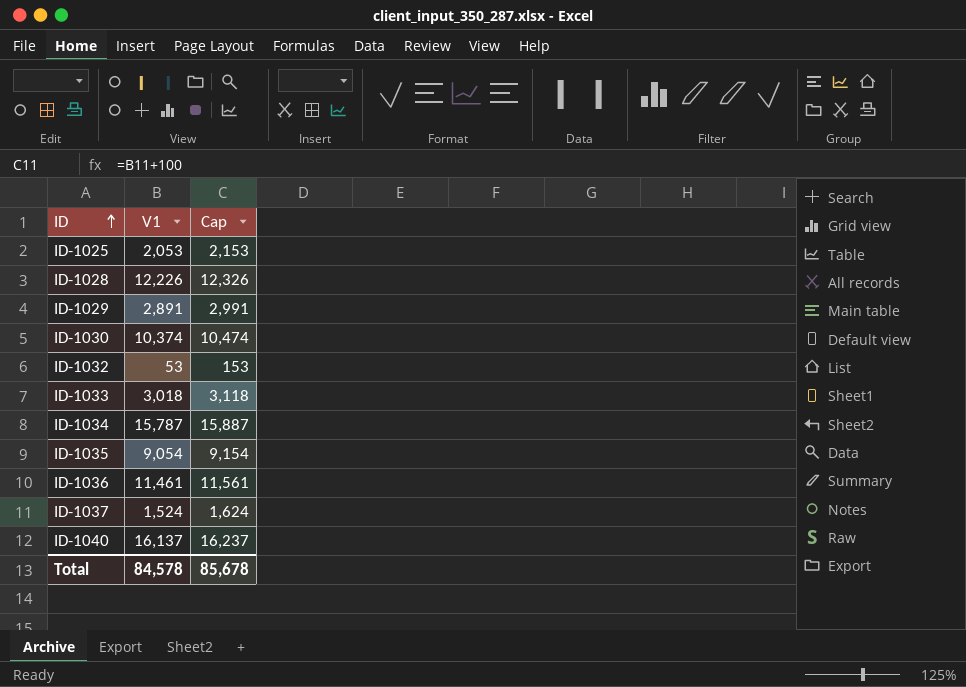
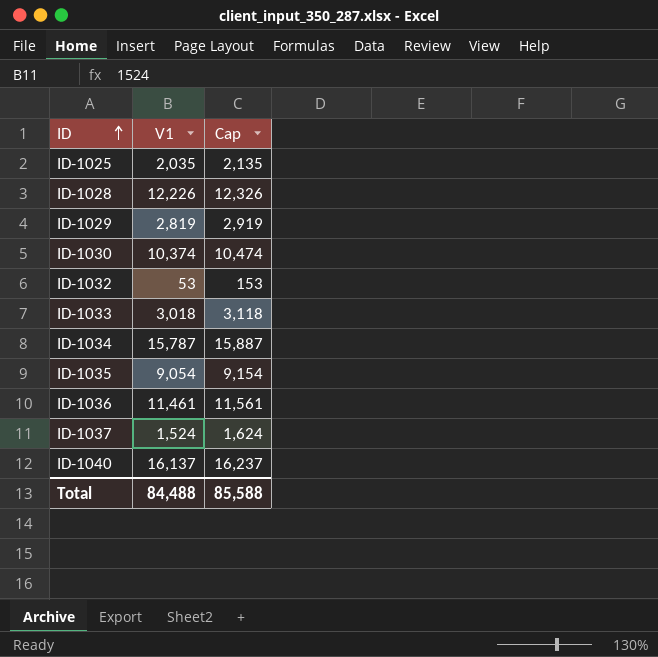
ID-1025 | V1: 2,053 -> 2,035
ID-1025 | Cap: 2,153 -> 2,135
ID-1029 | V1: 2,891 -> 2,819
ID-1029 | Cap: 2,991 -> 2,919
Total | V1: 84,578 -> 84,488
Total | Cap: 85,678 -> 85,588

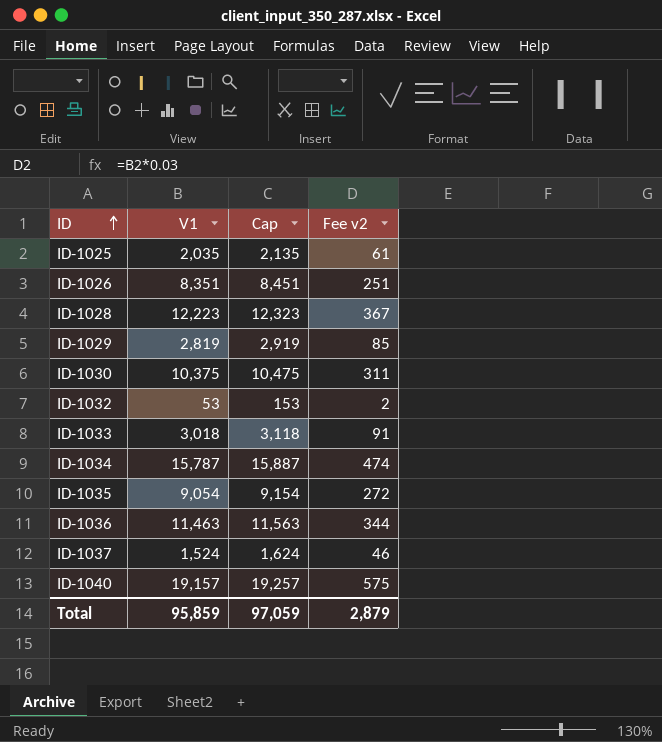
column Fee v2 | formula: none -> [V1] * 0.03
row ID-1026: none -> 8,351 | 8,451 | 251
ID-1028 | V1: 12,226 -> 12,223
ID-1028 | Cap: 12,326 -> 12,323
ID-1030 | V1: 10,374 -> 10,375
ID-1030 | Cap: 10,474 -> 10,475
ID-1036 | V1: 11,461 -> 11,463
ID-1036 | Cap: 11,561 -> 11,563
ID-1040 | V1: 16,137 -> 19,157
ID-1040 | Cap: 16,237 -> 19,257
Total | V1: 84,488 -> 95,859
Total | Cap: 85,588 -> 97,059

